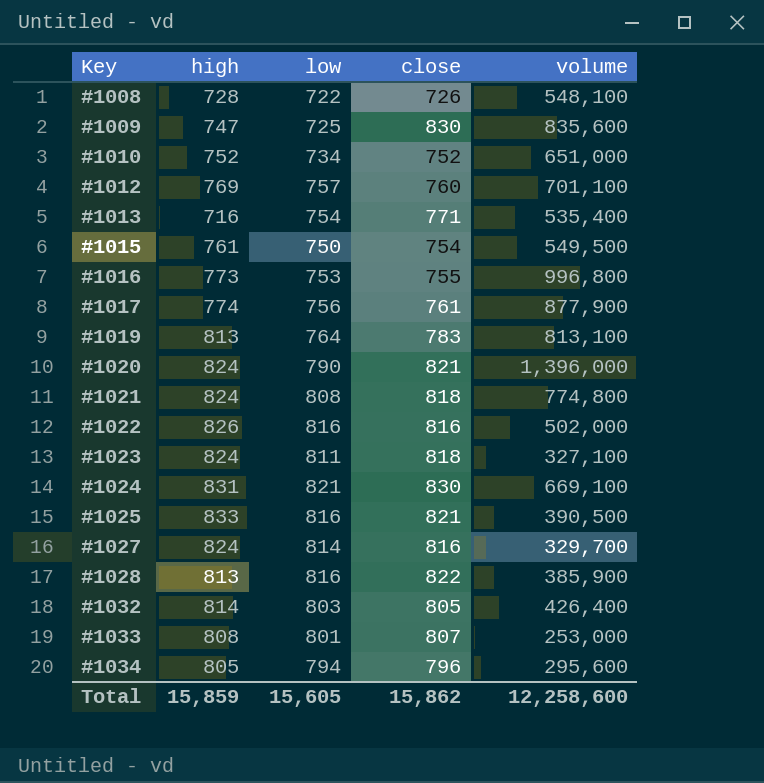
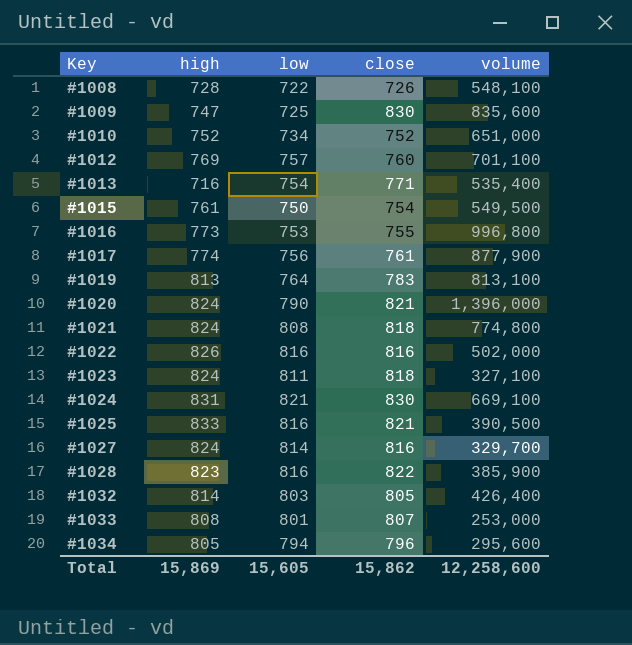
#1028 | high: 813 -> 823
Total | high: 15,859 -> 15,869

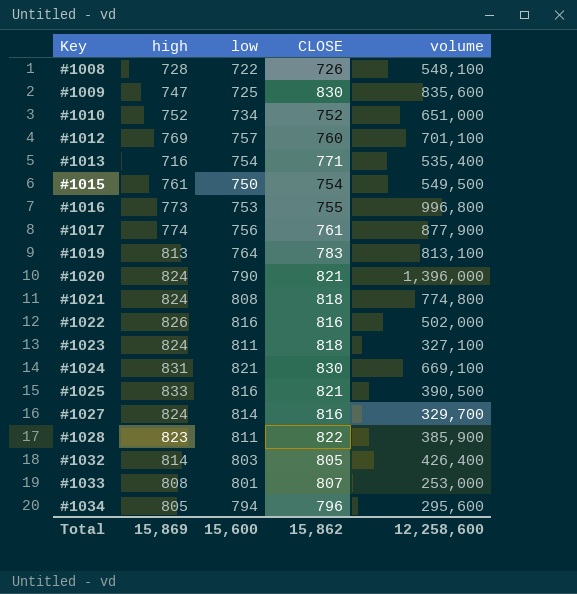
column name: close -> CLOSE
#1028 | low: 816 -> 811
Total | low: 15,605 -> 15,600

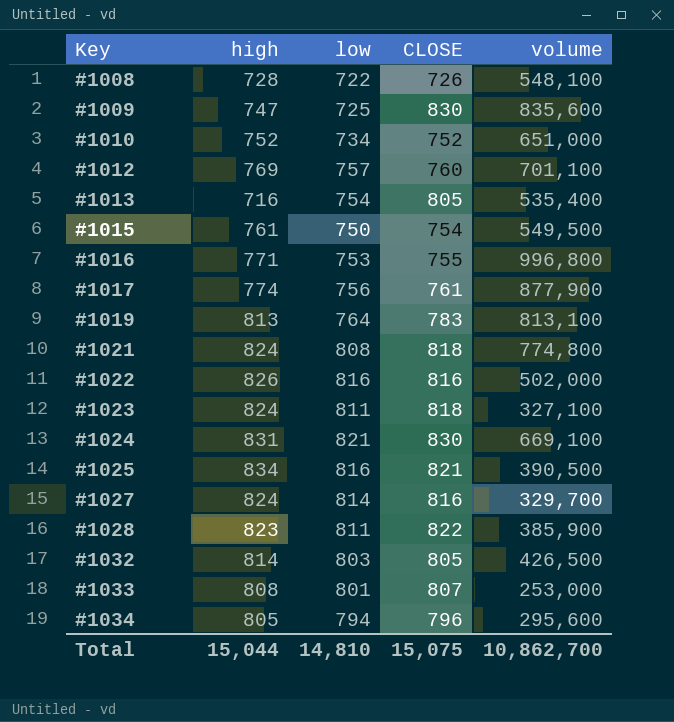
row #1020: 824 | 790 | 821 | 1,396,000 -> none
#1013 | CLOSE: 771 -> 805
#1016 | high: 773 -> 771
#1025 | high: 833 -> 834
#1032 | volume: 426,400 -> 426,500
Total | high: 15,869 -> 15,044
Total | low: 15,600 -> 14,810
Total | CLOSE: 15,862 -> 15,075
Total | volume: 12,258,600 -> 10,862,700

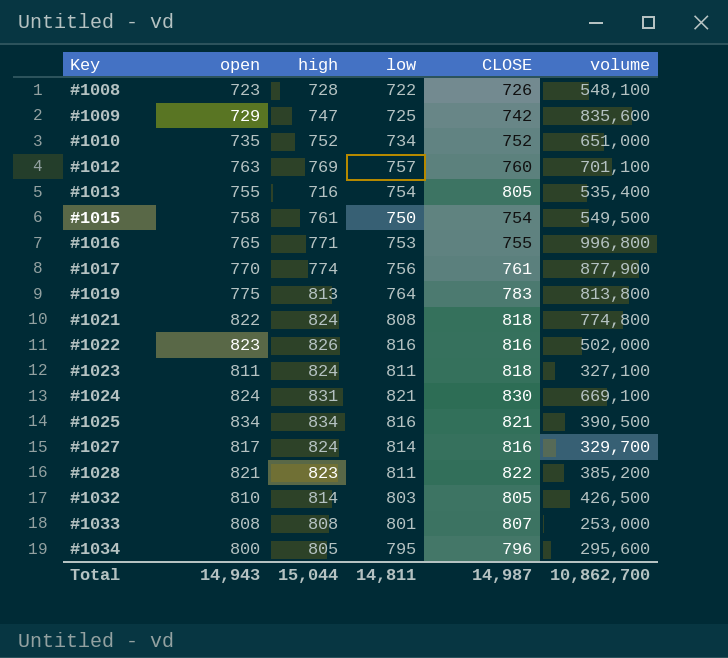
column open | position: none -> 2
#1009 | CLOSE: 830 -> 742
#1019 | volume: 813,100 -> 813,800
#1028 | volume: 385,900 -> 385,200
#1034 | low: 794 -> 795
Total | low: 14,810 -> 14,811
Total | CLOSE: 15,075 -> 14,987

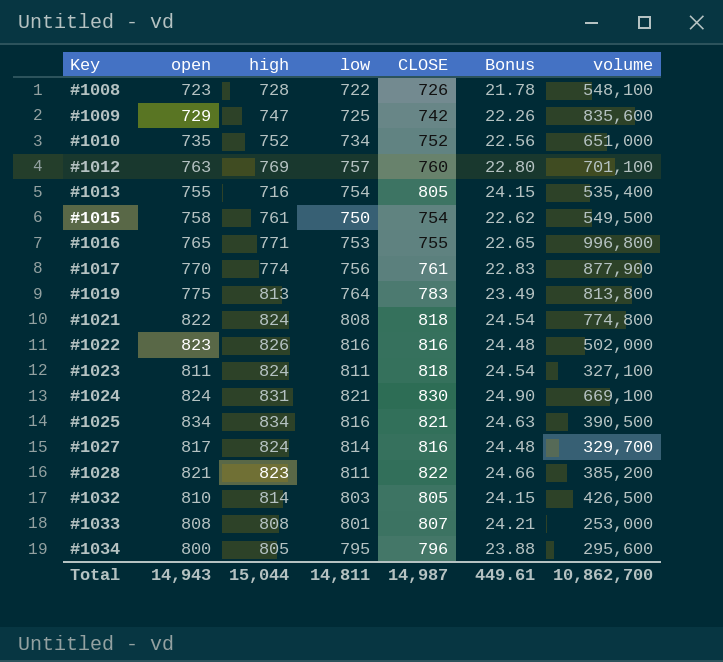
column Bonus | formula: none -> [CLOSE] * 0.03

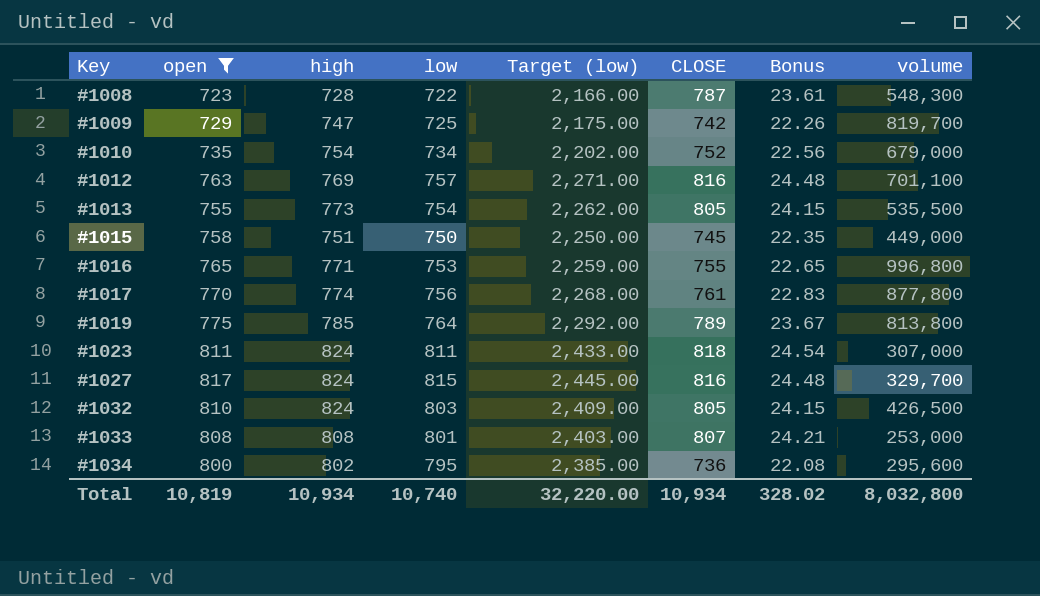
filter: none -> open <= 817
column Target (low) | formula: none -> [low] * 3
#1008 | CLOSE: 726 -> 787
#1008 | Bonus: 21.78 -> 23.61
#1008 | volume: 548,100 -> 548,300
#1009 | volume: 835,600 -> 819,700
#1010 | high: 752 -> 754
#1010 | volume: 651,000 -> 679,000
#1012 | CLOSE: 760 -> 816
#1012 | Bonus: 22.80 -> 24.48
#1013 | high: 716 -> 773
#1013 | volume: 535,400 -> 535,500
#1015 | high: 761 -> 751
#1015 | CLOSE: 754 -> 745
#1015 | Bonus: 22.62 -> 22.35
#1015 | volume: 549,500 -> 449,000
#1017 | volume: 877,900 -> 877,800
#1019 | high: 813 -> 785
#1019 | CLOSE: 783 -> 789
#1019 | Bonus: 23.49 -> 23.67
#1023 | volume: 327,100 -> 307,000
#1027 | low: 814 -> 815
#1032 | high: 814 -> 824
#1034 | high: 805 -> 802
#1034 | CLOSE: 796 -> 736
#1034 | Bonus: 23.88 -> 22.08
Total | open: 14,943 -> 10,819
Total | high: 15,044 -> 10,934
Total | low: 14,811 -> 10,740
Total | CLOSE: 14,987 -> 10,934
Total | Bonus: 449.61 -> 328.02
Total | volume: 10,862,700 -> 8,032,800

